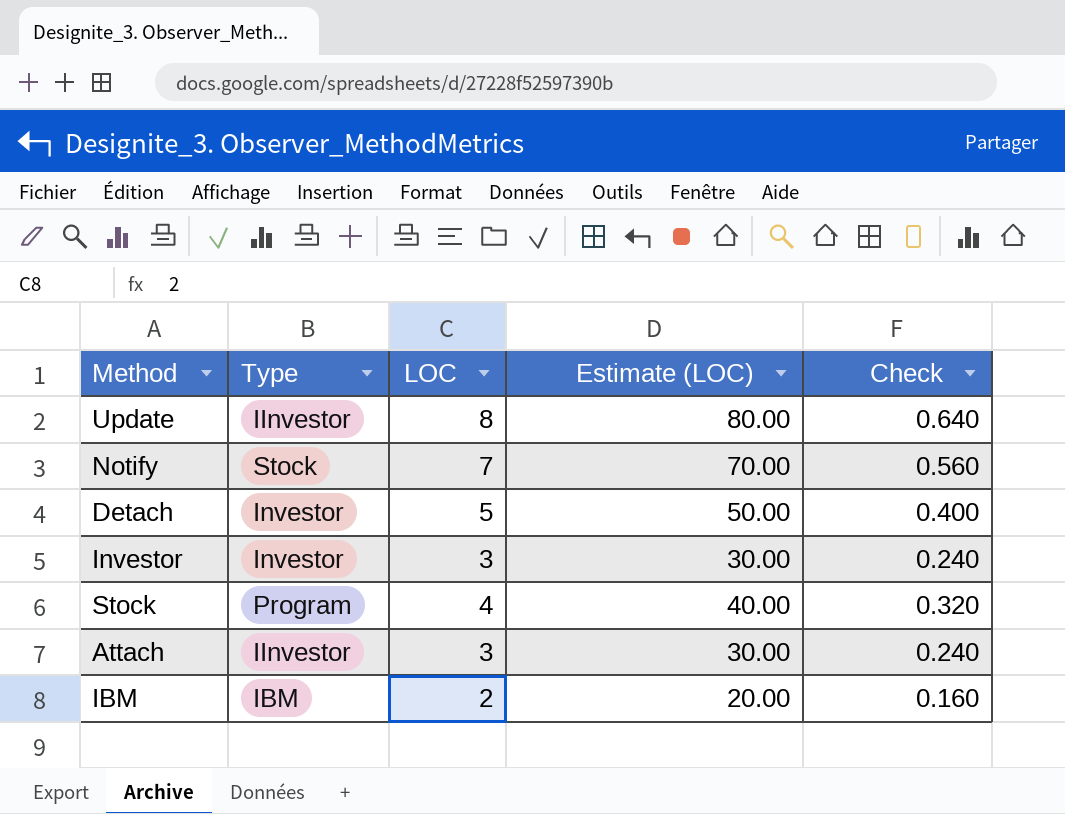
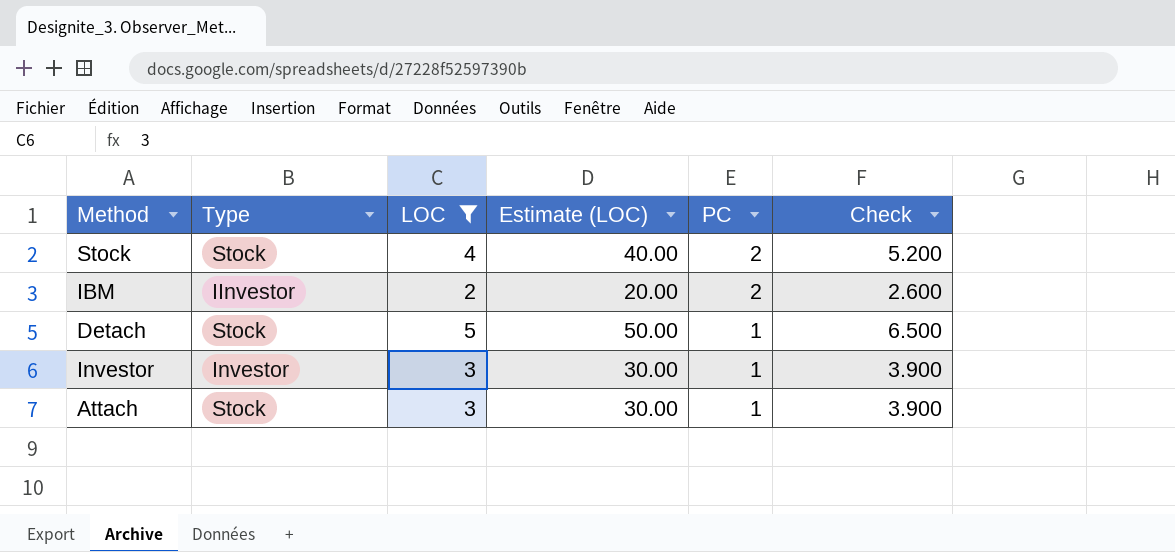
filter: none -> LOC <= 5
row order: none -> PC descending
column PC | position: none -> 5
column Check | formula: [LOC] * 0.08 -> [LOC] * 1.3
Stock | Type: Program -> Stock
IBM | Type: IBM -> IInvestor
Detach | Type: Investor -> Stock
Attach | Type: IInvestor -> Stock

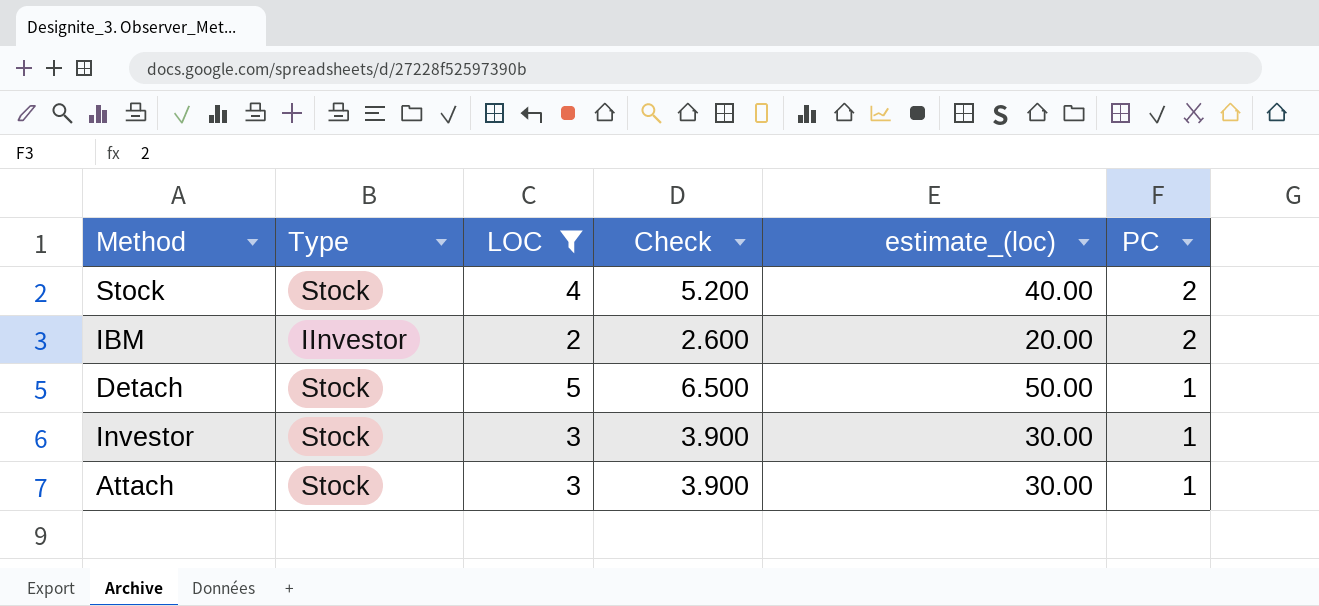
column Check | position: 6 -> 4
column name: Estimate (LOC) -> estimate_(loc)
Investor | Type: Investor -> Stock

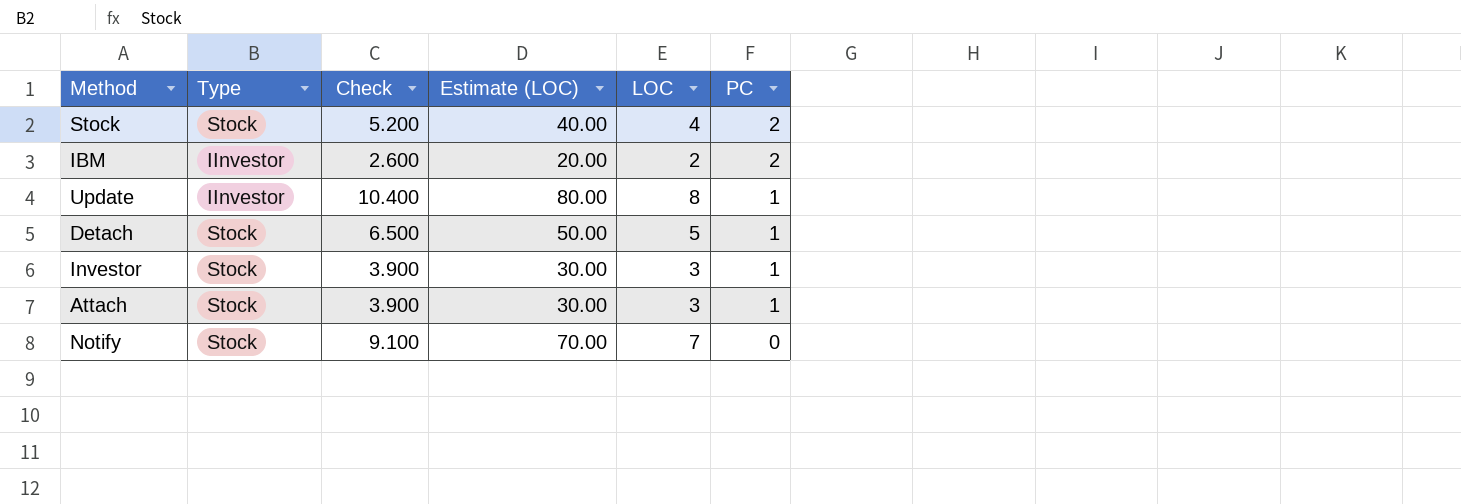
filter: LOC <= 5 -> none
column name: estimate_(loc) -> Estimate (LOC)
column LOC | position: 3 -> 5

